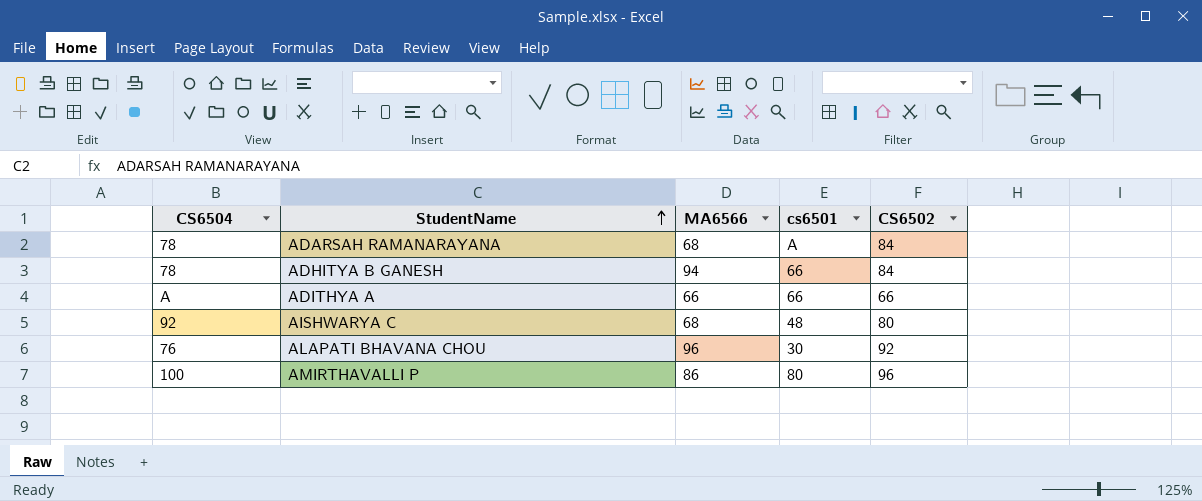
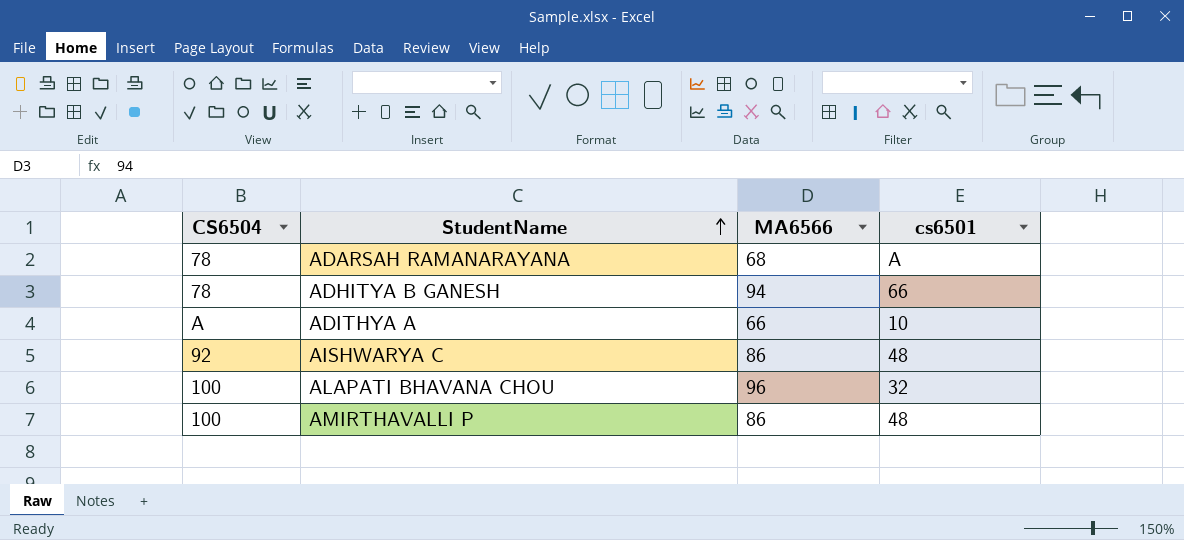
column CS6502 | position: 5 -> none
ADITHYA A | cs6501: 66 -> 10
AISHWARYA C | MA6566: 68 -> 86
ALAPATI BHAVANA CHOU | CS6504: 76 -> 100
ALAPATI BHAVANA CHOU | cs6501: 30 -> 32
AMIRTHAVALLI P | cs6501: 80 -> 48

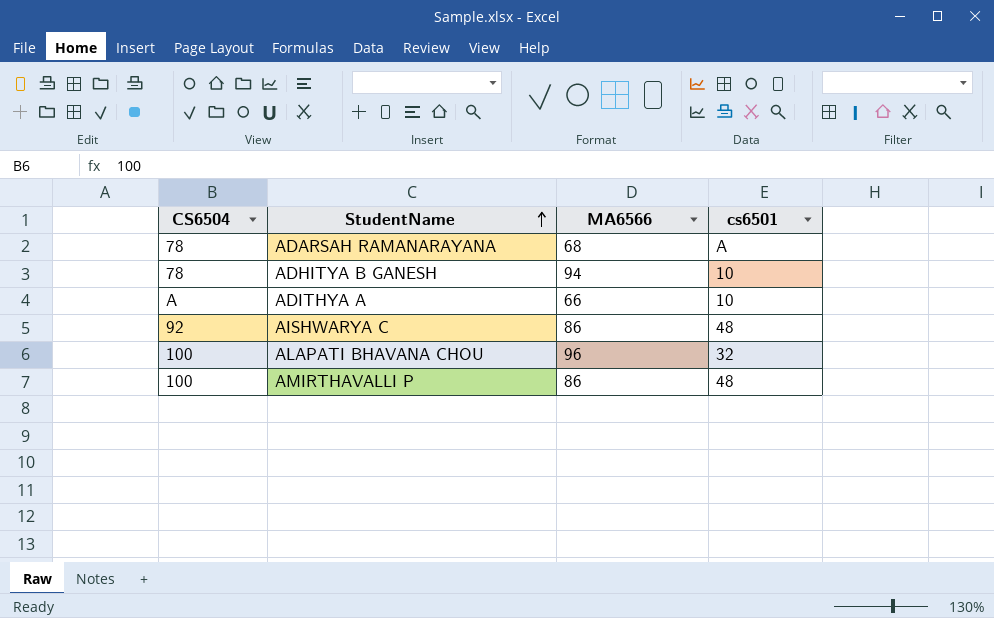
ADHITYA B GANESH | cs6501: 66 -> 10

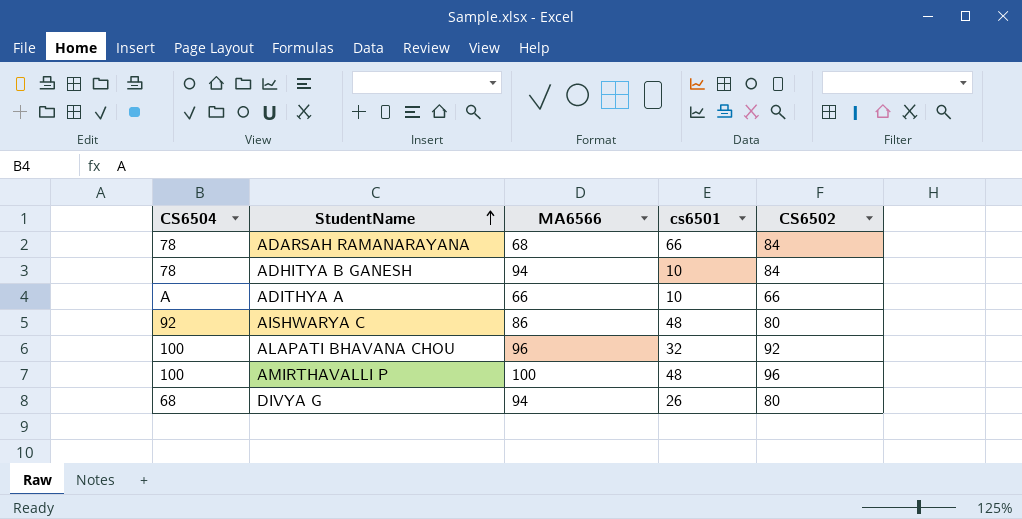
column CS6502 | position: none -> 5
ADARSAH RAMANARAYANA | cs6501: A -> 66
AMIRTHAVALLI P | MA6566: 86 -> 100
row DIVYA G: none -> 68 | 94 | 26 | 80

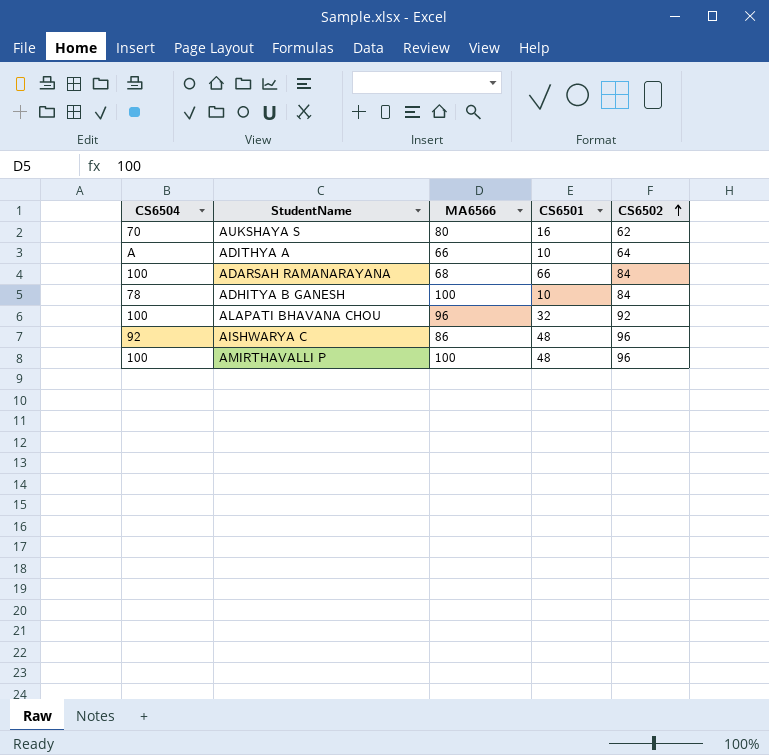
row order: StudentName ascending -> CS6502 ascending
column name: cs6501 -> CS6501
row DIVYA G: 68 | 94 | 26 | 80 -> none
row AUKSHAYA S: none -> 70 | 80 | 16 | 62
ADITHYA A | CS6502: 66 -> 64
ADARSAH RAMANARAYANA | CS6504: 78 -> 100
ADHITYA B GANESH | MA6566: 94 -> 100
AISHWARYA C | CS6502: 80 -> 96

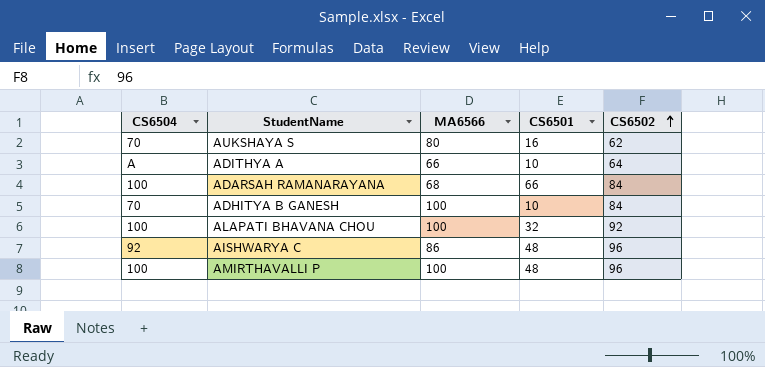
ADHITYA B GANESH | CS6504: 78 -> 70
ALAPATI BHAVANA CHOU | MA6566: 96 -> 100

